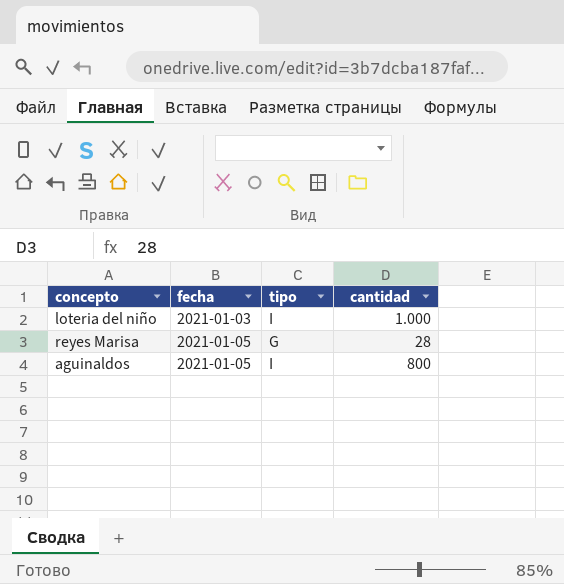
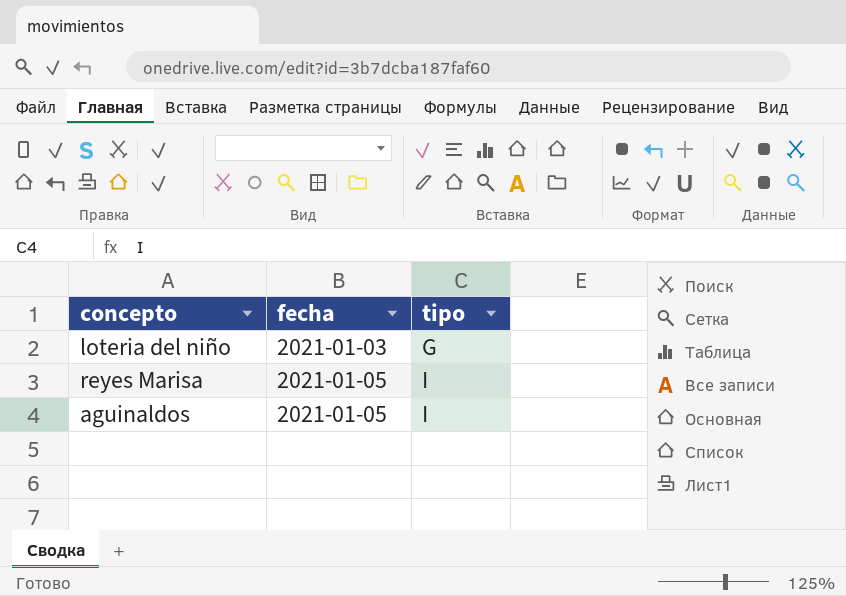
column cantidad | position: 4 -> none
loteria del niño | tipo: I -> G
reyes Marisa | tipo: G -> I

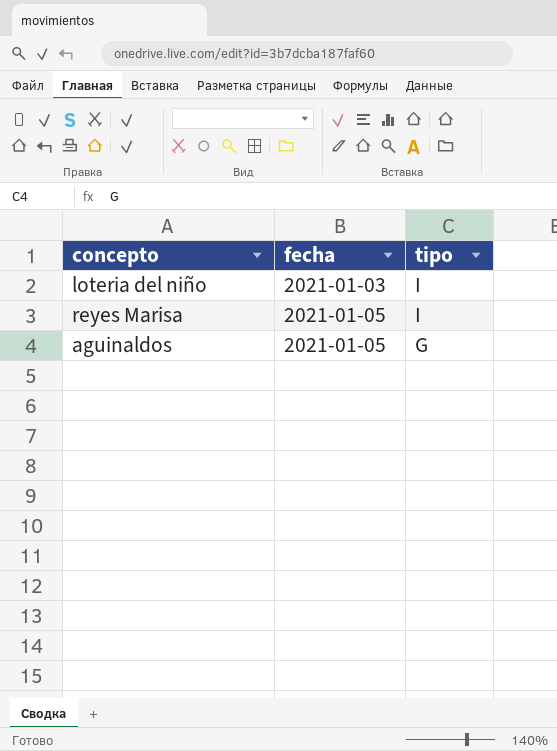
loteria del niño | tipo: G -> I
aguinaldos | tipo: I -> G

